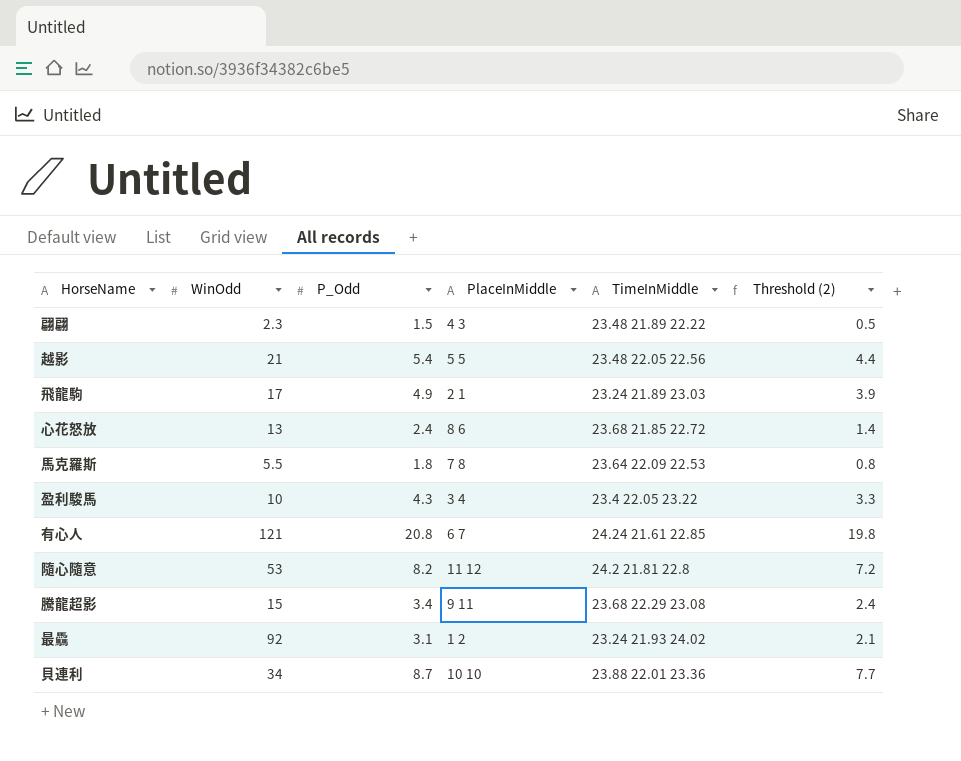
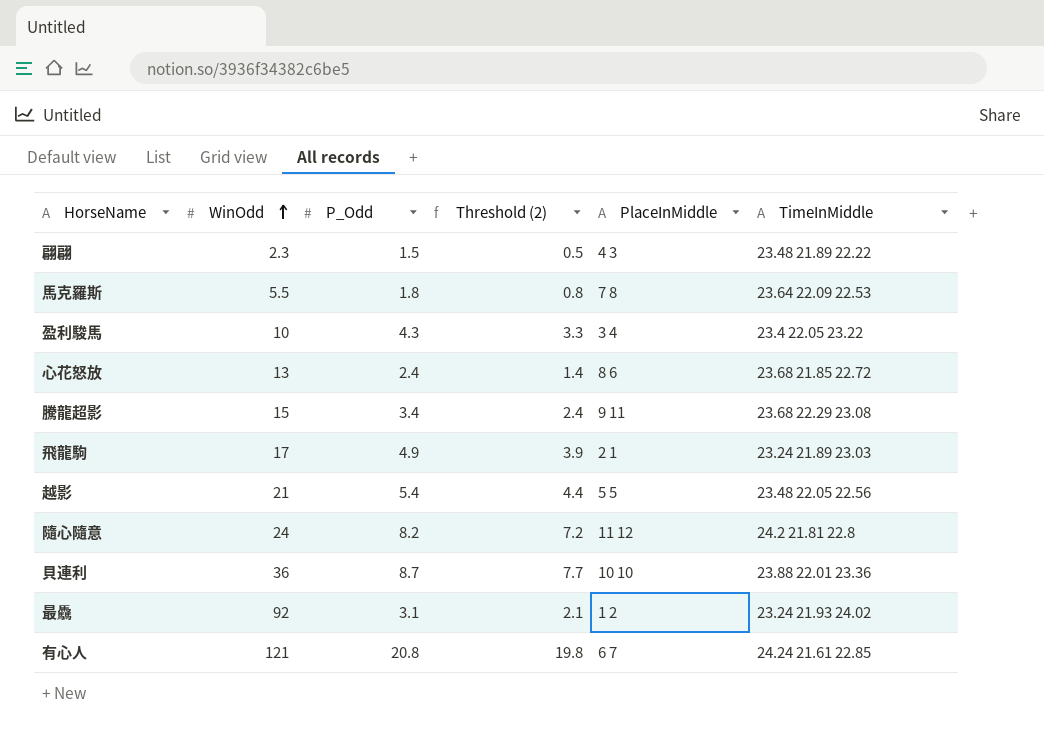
row order: none -> WinOdd ascending
column Threshold (2) | position: 6 -> 4
隨心隨意 | WinOdd: 53 -> 24
貝連利 | WinOdd: 34 -> 36

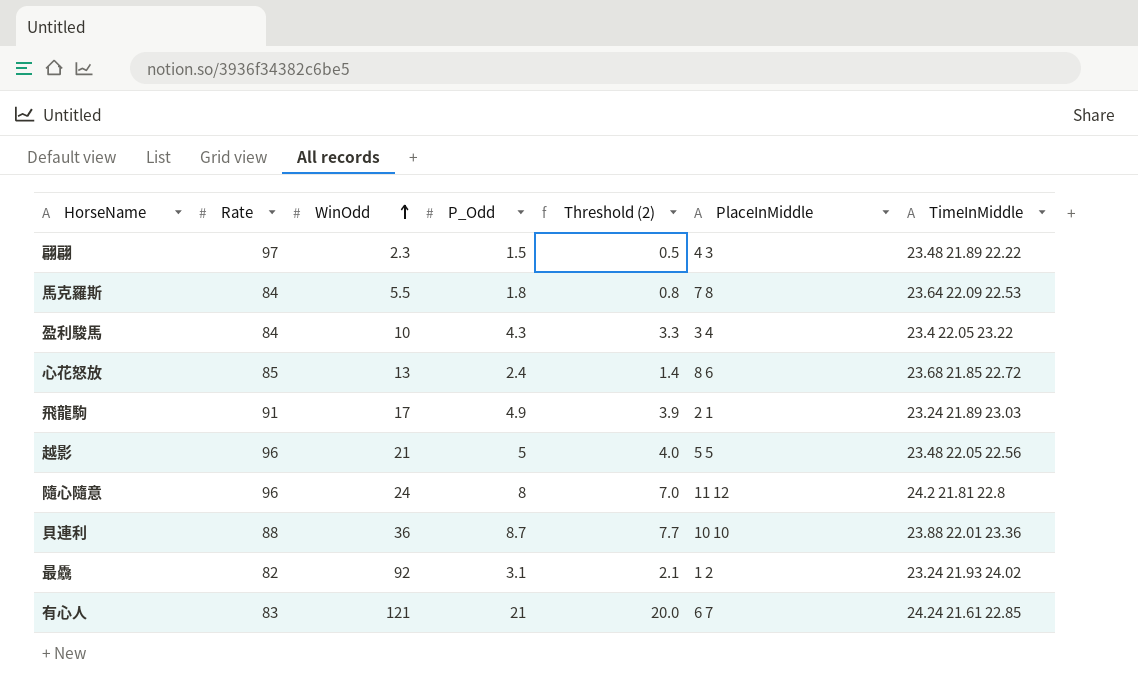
column Rate | position: none -> 2
row 騰龍超影: 15 | 3.4 | 2.4 | 9 11 | 23.68 22.29 23.08 -> none
越影 | P_Odd: 5.4 -> 5
越影 | Threshold (2): 4.4 -> 4.0
隨心隨意 | P_Odd: 8.2 -> 8
隨心隨意 | Threshold (2): 7.2 -> 7.0
有心人 | P_Odd: 20.8 -> 21
有心人 | Threshold (2): 19.8 -> 20.0

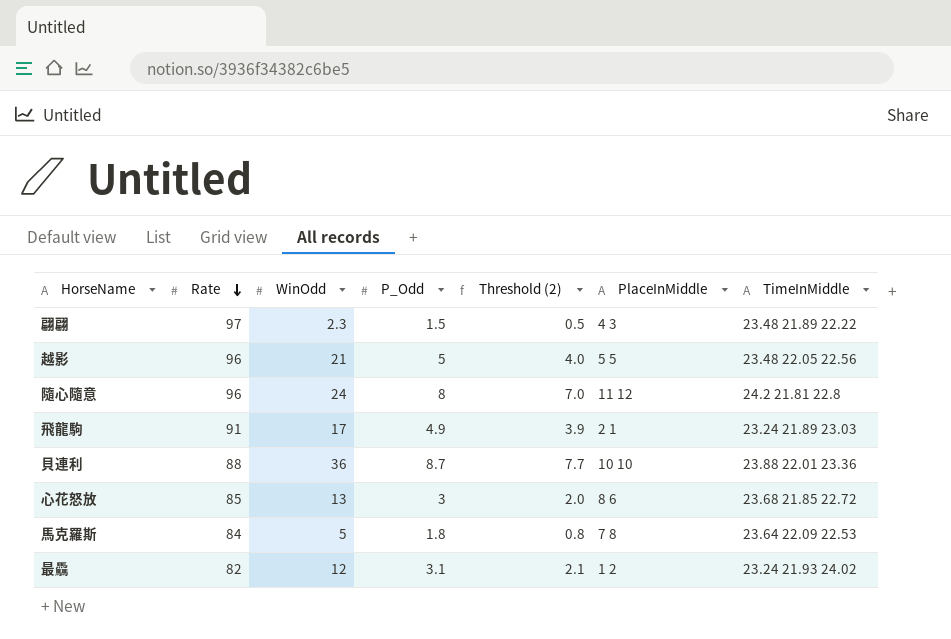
row order: WinOdd ascending -> Rate descending
row 盈利駿馬: 84 | 10 | 4.3 | 3.3 | 3 4 | 23.4 22.05 23.22 -> none
row 有心人: 83 | 121 | 21 | 20.0 | 6 7 | 24.24 21.61 22.85 -> none
心花怒放 | P_Odd: 2.4 -> 3
心花怒放 | Threshold (2): 1.4 -> 2.0
馬克羅斯 | WinOdd: 5.5 -> 5
最驫 | WinOdd: 92 -> 12

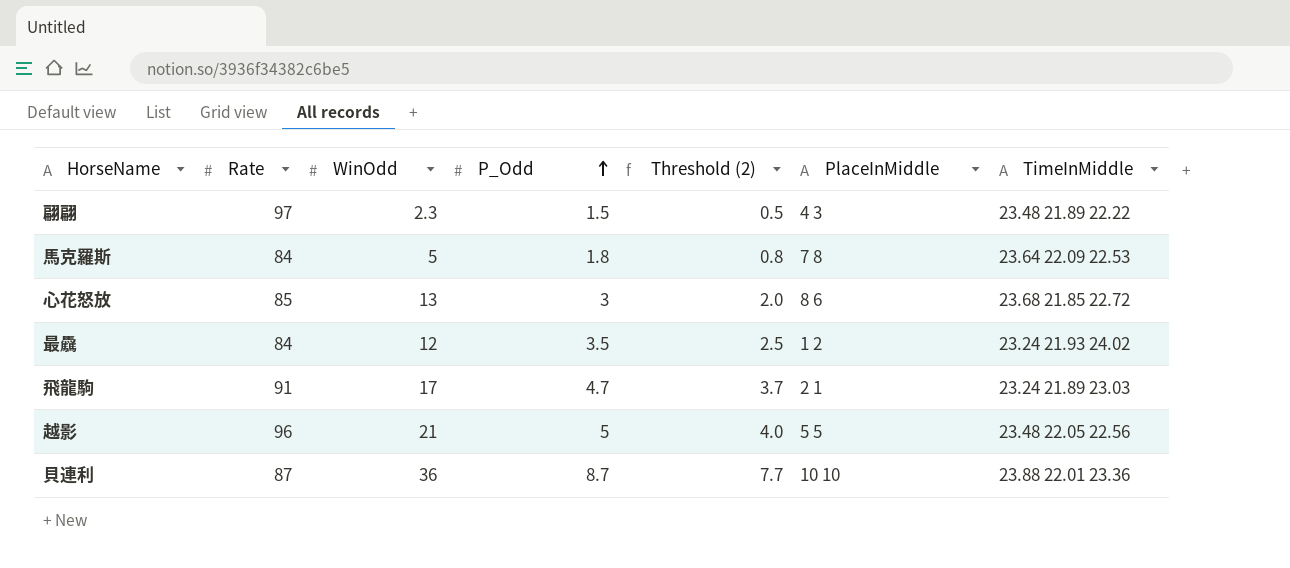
row order: Rate descending -> P_Odd ascending
row 隨心隨意: 96 | 24 | 8 | 7.0 | 11 12 | 24.2 21.81 22.8 -> none
最驫 | Rate: 82 -> 84
最驫 | P_Odd: 3.1 -> 3.5
最驫 | Threshold (2): 2.1 -> 2.5
飛龍駒 | P_Odd: 4.9 -> 4.7
飛龍駒 | Threshold (2): 3.9 -> 3.7
貝連利 | Rate: 88 -> 87

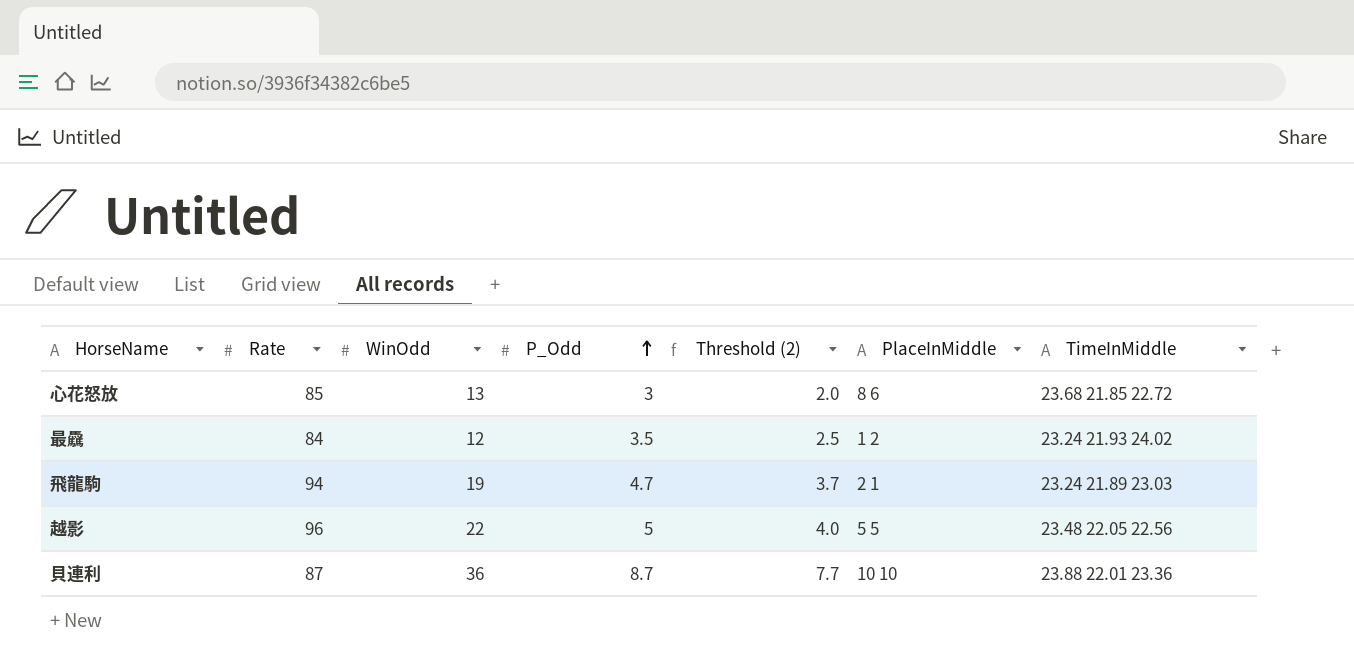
row 翩翩: 97 | 2.3 | 1.5 | 0.5 | 4 3 | 23.48 21.89 22.22 -> none
row 馬克羅斯: 84 | 5 | 1.8 | 0.8 | 7 8 | 23.64 22.09 22.53 -> none
飛龍駒 | Rate: 91 -> 94
飛龍駒 | WinOdd: 17 -> 19
越影 | WinOdd: 21 -> 22

